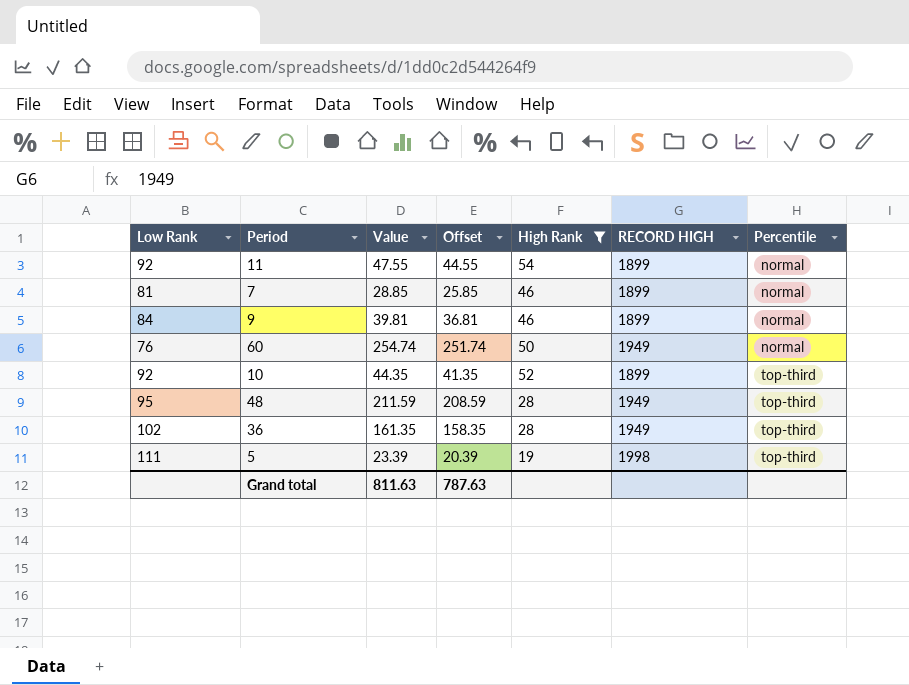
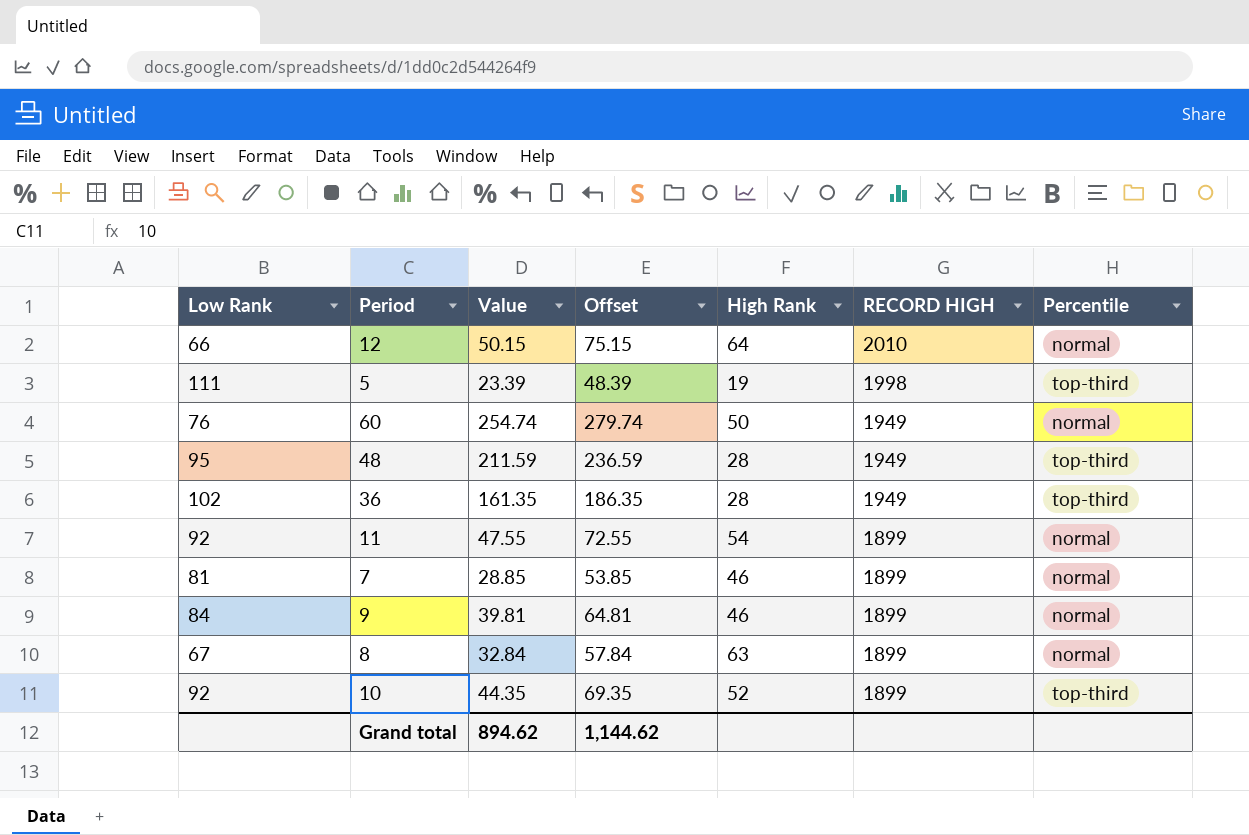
filter: High Rank <= 54 -> none
row order: Percentile ascending -> RECORD HIGH descending
column Offset | formula: [Value] - 3 -> [Value] + 25
Grand total | Value: 811.63 -> 894.62
Grand total | Offset: 787.63 -> 1,144.62

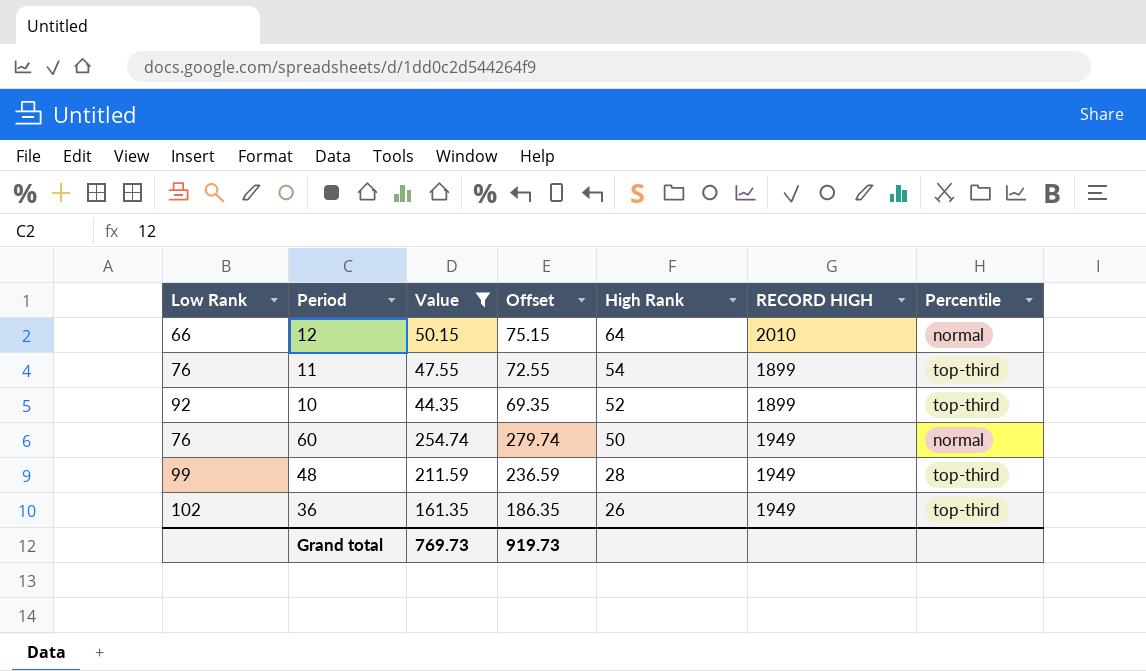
filter: none -> Value >= 44.35
row order: RECORD HIGH descending -> High Rank descending
11 | Low Rank: 92 -> 76
11 | Percentile: normal -> top-third
48 | Low Rank: 95 -> 99
36 | High Rank: 28 -> 26
Grand total | Value: 894.62 -> 769.73
Grand total | Offset: 1,144.62 -> 919.73

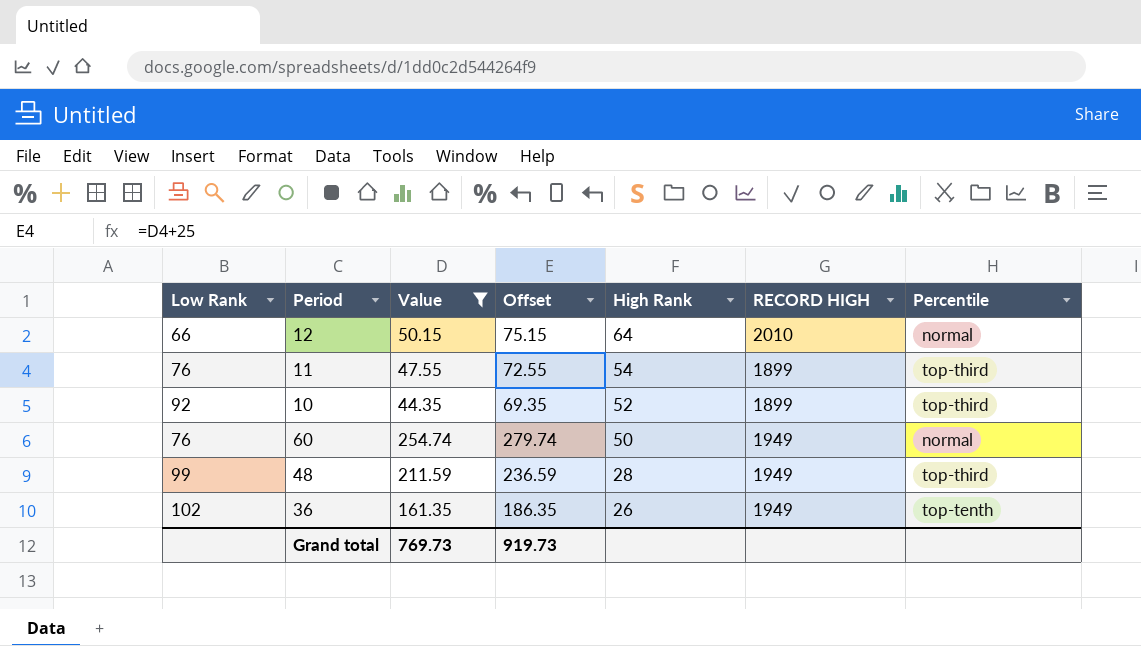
36 | Percentile: top-third -> top-tenth

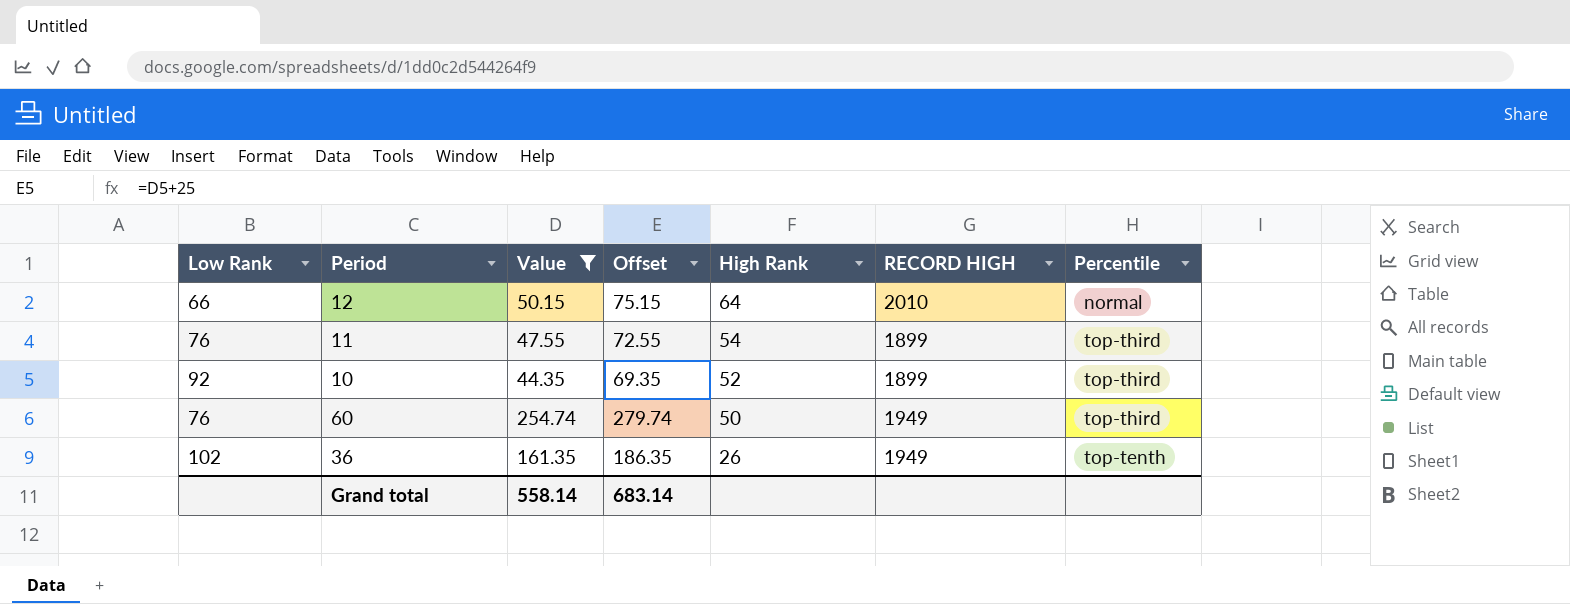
row 48: 99 | 211.59 | 236.59 | 28 | 1949 | top-third -> none
60 | Percentile: normal -> top-third
Grand total | Value: 769.73 -> 558.14
Grand total | Offset: 919.73 -> 683.14

